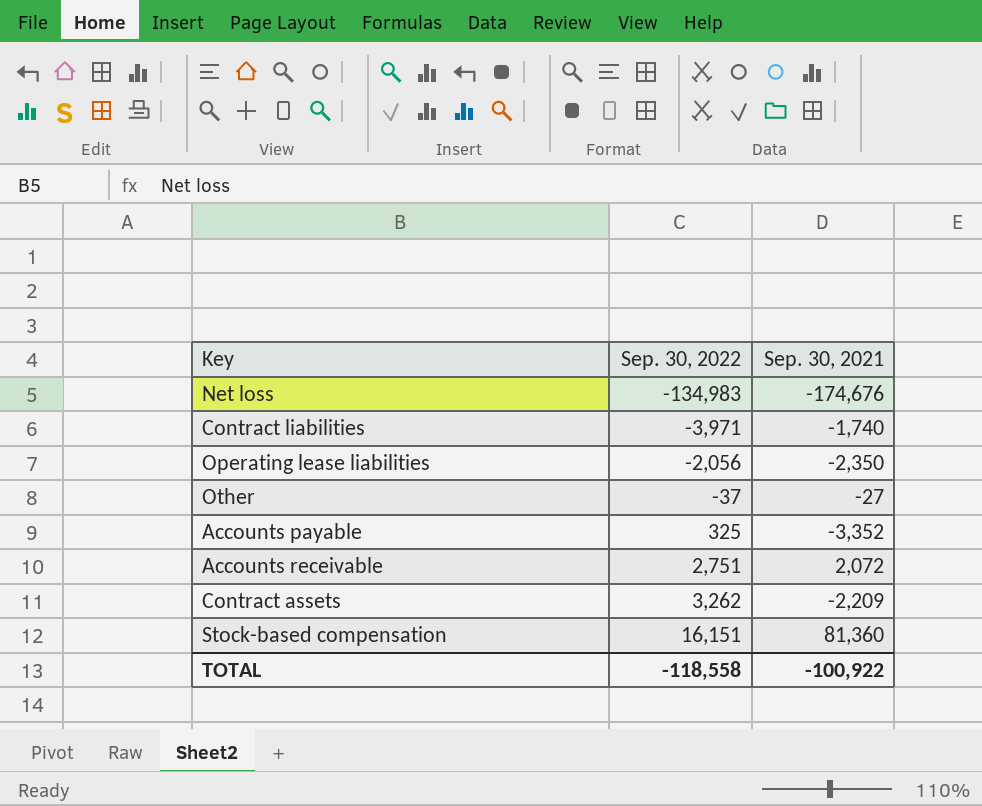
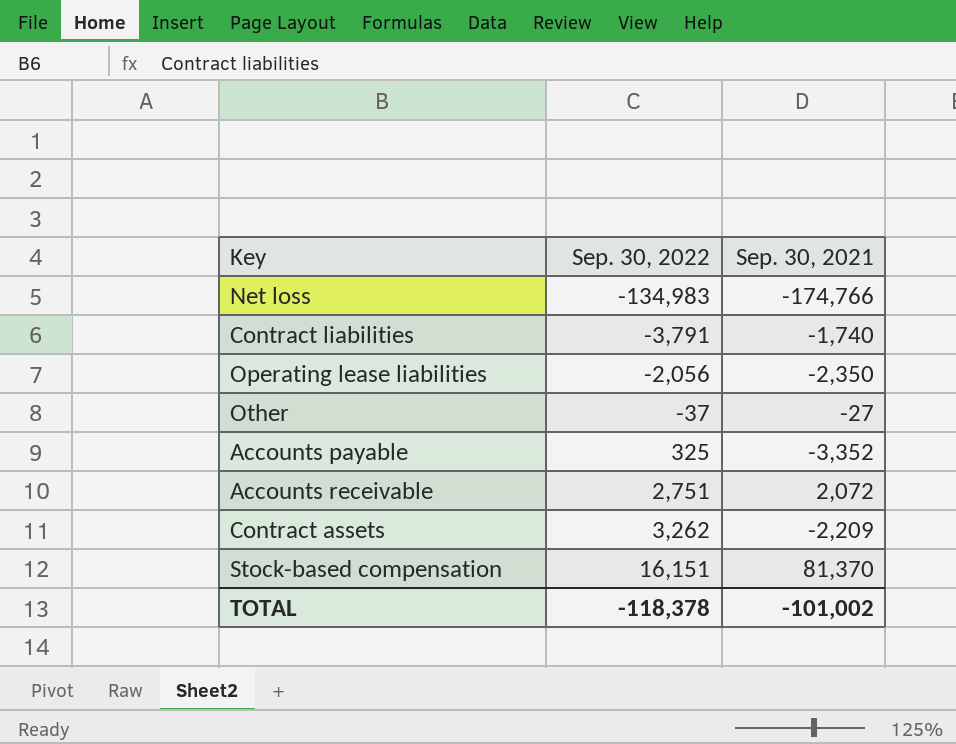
Net loss | Sep. 30, 2021: -174,676 -> -174,766
Contract liabilities | Sep. 30, 2022: -3,971 -> -3,791
Stock-based compensation | Sep. 30, 2021: 81,360 -> 81,370
TOTAL | Sep. 30, 2022: -118,558 -> -118,378
TOTAL | Sep. 30, 2021: -100,922 -> -101,002

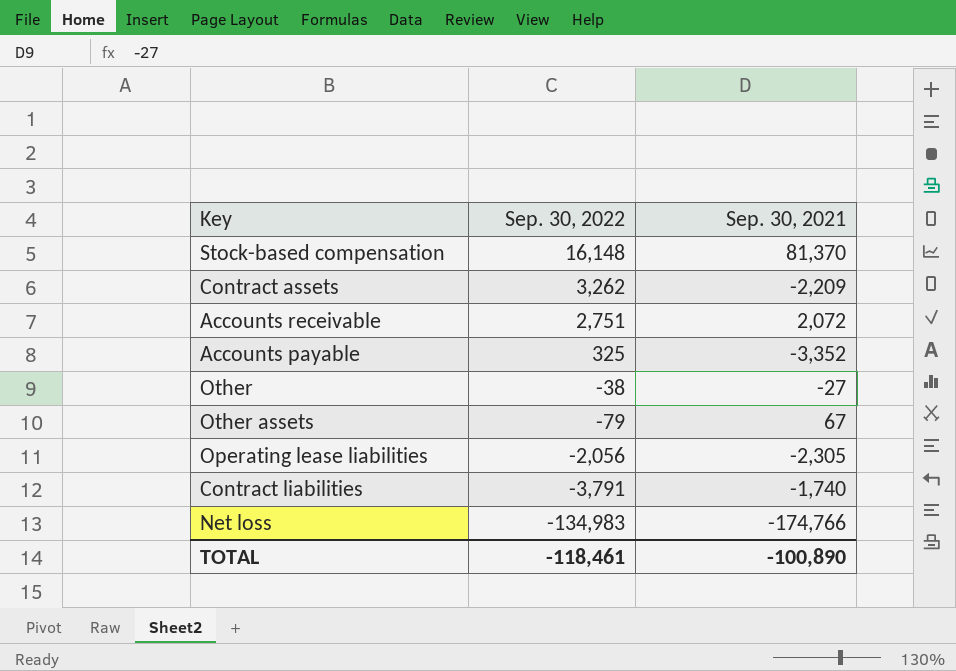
row order: Sep. 30, 2022 ascending -> Sep. 30, 2022 descending
Stock-based compensation | Sep. 30, 2022: 16,151 -> 16,148
Other | Sep. 30, 2022: -37 -> -38
row Other assets: none -> -79 | 67
Operating lease liabilities | Sep. 30, 2021: -2,350 -> -2,305
TOTAL | Sep. 30, 2022: -118,378 -> -118,461
TOTAL | Sep. 30, 2021: -101,002 -> -100,890

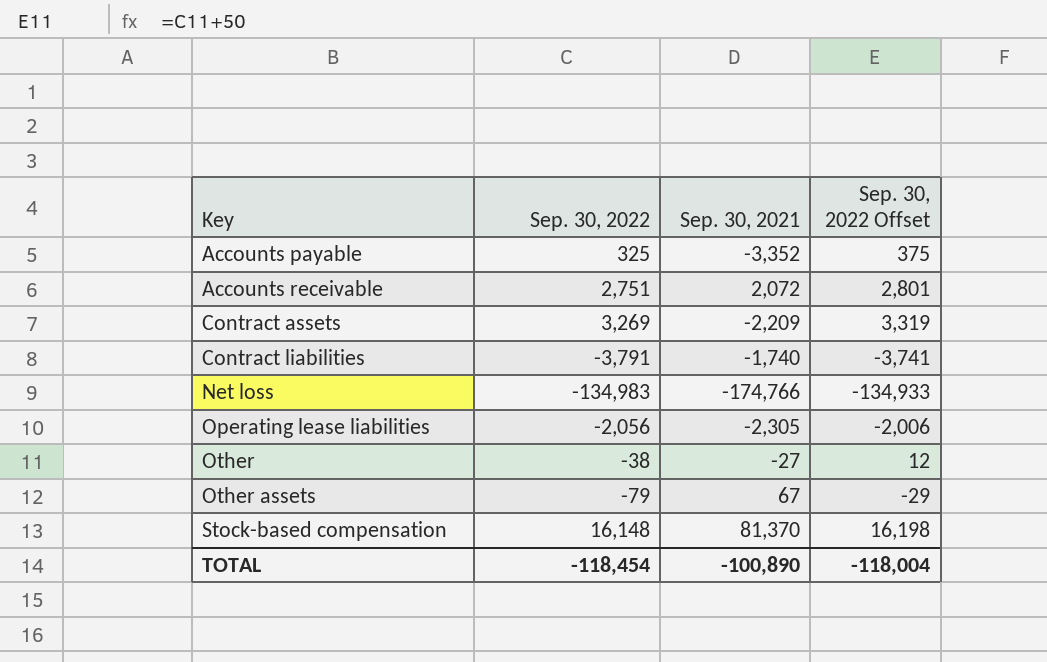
row order: Sep. 30, 2022 descending -> Key ascending
column Sep. 30, 2022 Offset | formula: none -> [Sep. 30, 2022] + 50
Contract assets | Sep. 30, 2022: 3,262 -> 3,269
TOTAL | Sep. 30, 2022: -118,461 -> -118,454

